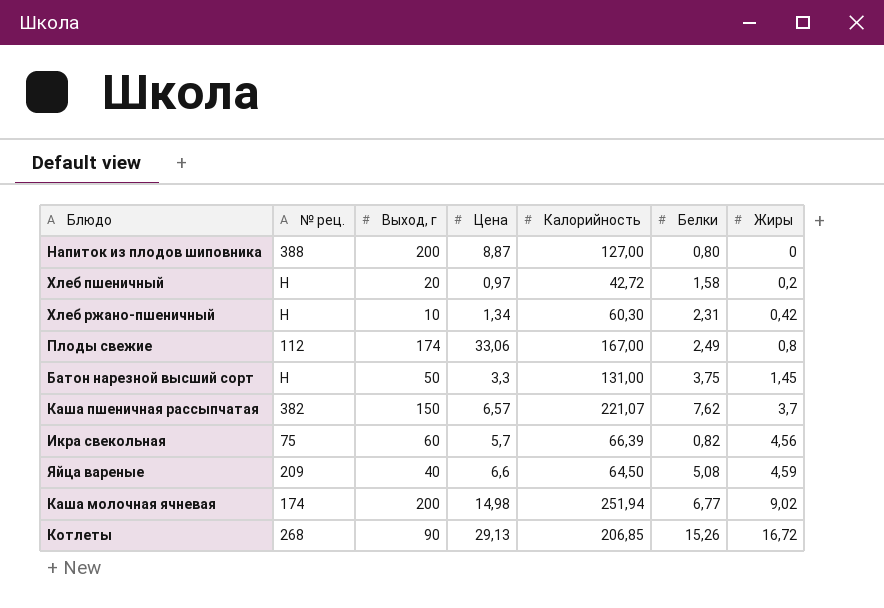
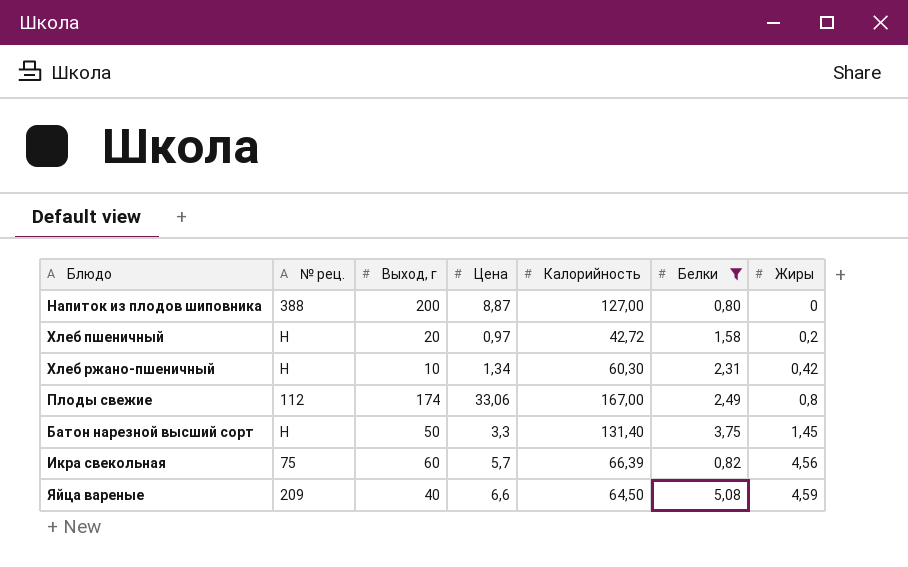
filter: none -> Белки <= 5,08
Батон нарезной высший сорт | Калорийность: 131,00 -> 131,40

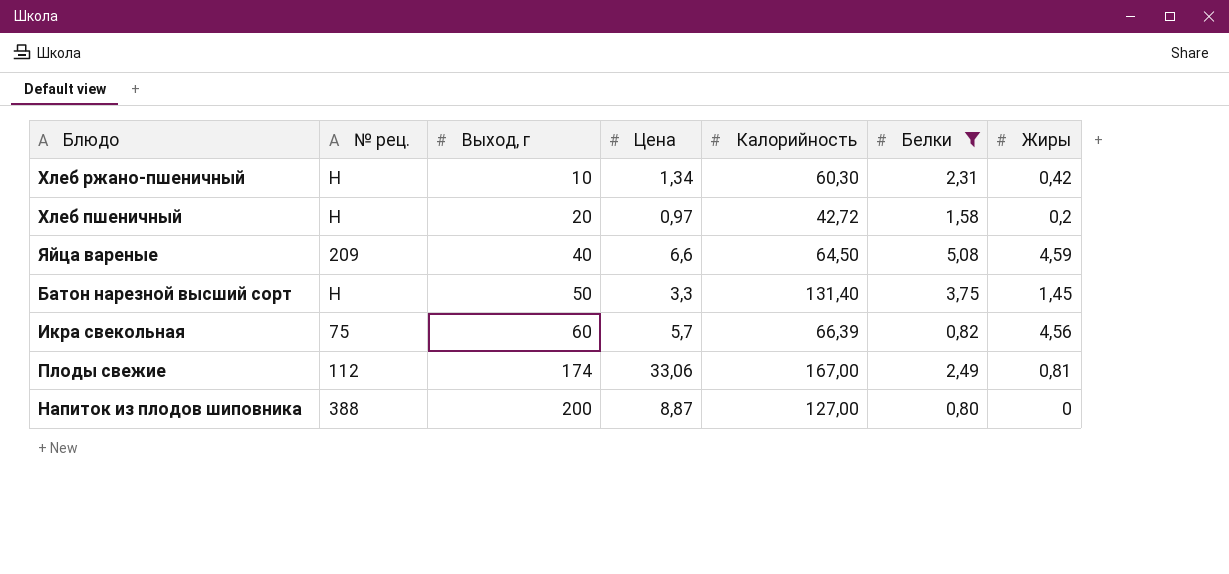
row order: Жиры ascending -> Выход, г ascending
Плоды свежие | Жиры: 0,8 -> 0,81

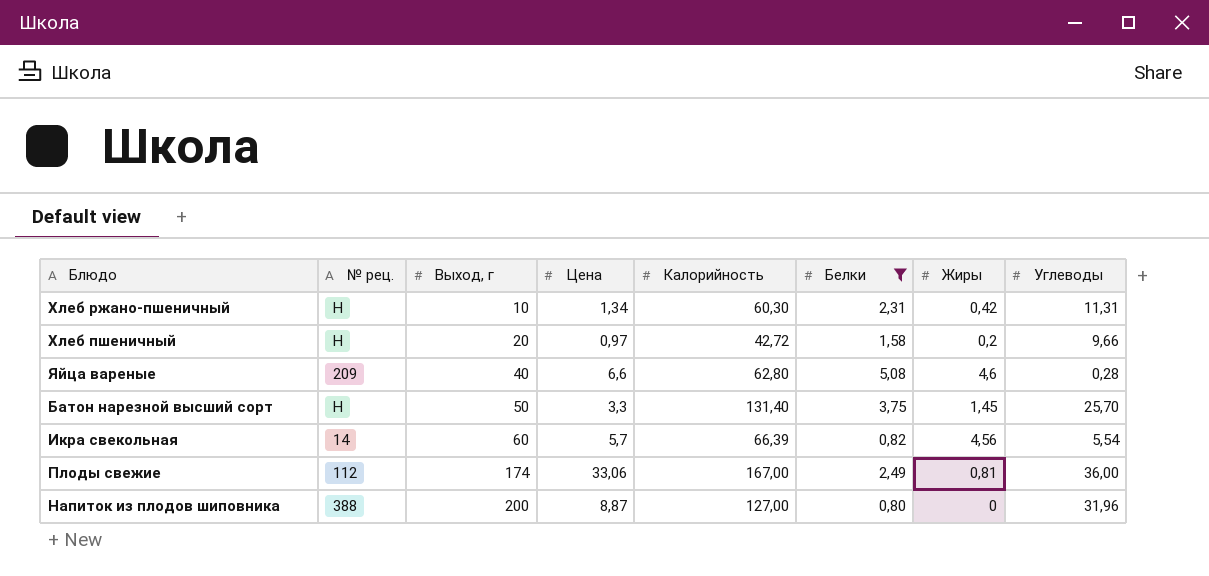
column Углеводы | position: none -> 8
Яйца вареные | Калорийность: 64,50 -> 62,80
Яйца вареные | Жиры: 4,59 -> 4,6
Икра свекольная | № рец.: 75 -> 14

